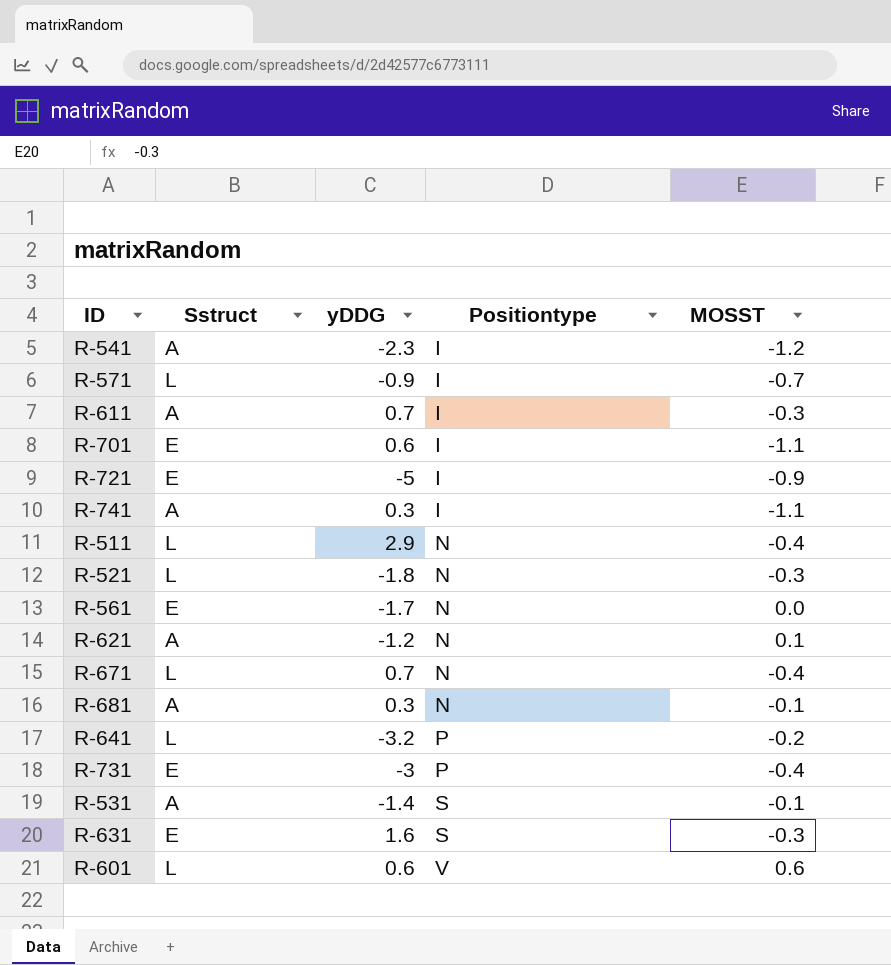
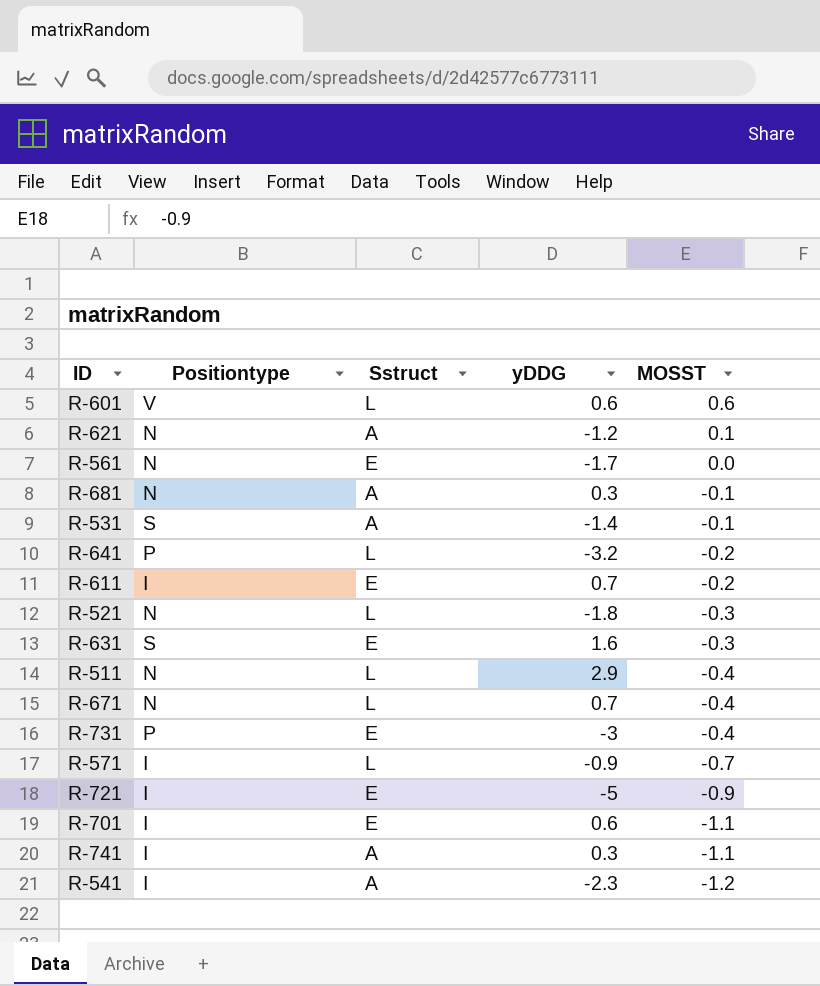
row order: Positiontype ascending -> MOSST descending
column Positiontype | position: 4 -> 2
R-611 | Sstruct: A -> E
R-611 | MOSST: -0.3 -> -0.2

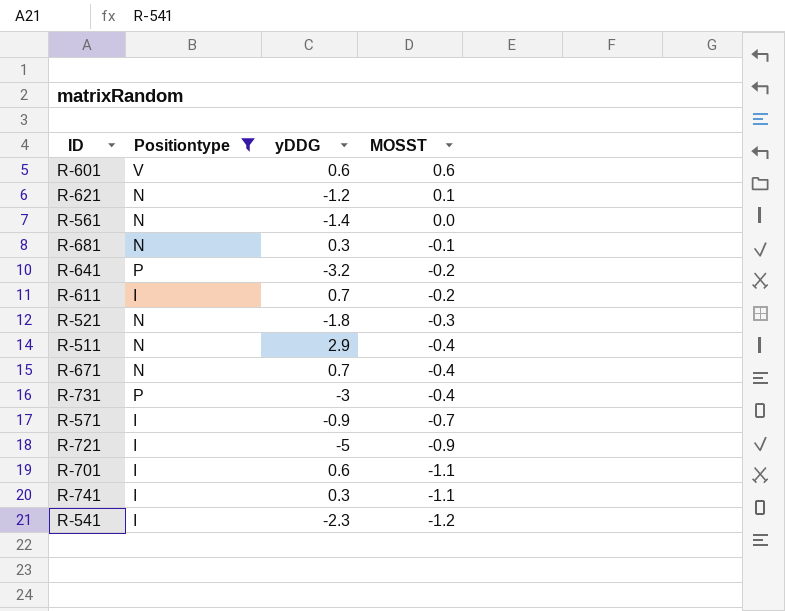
filter: none -> Positiontype != S
column Sstruct | position: 3 -> none
R-561 | yDDG: -1.7 -> -1.4

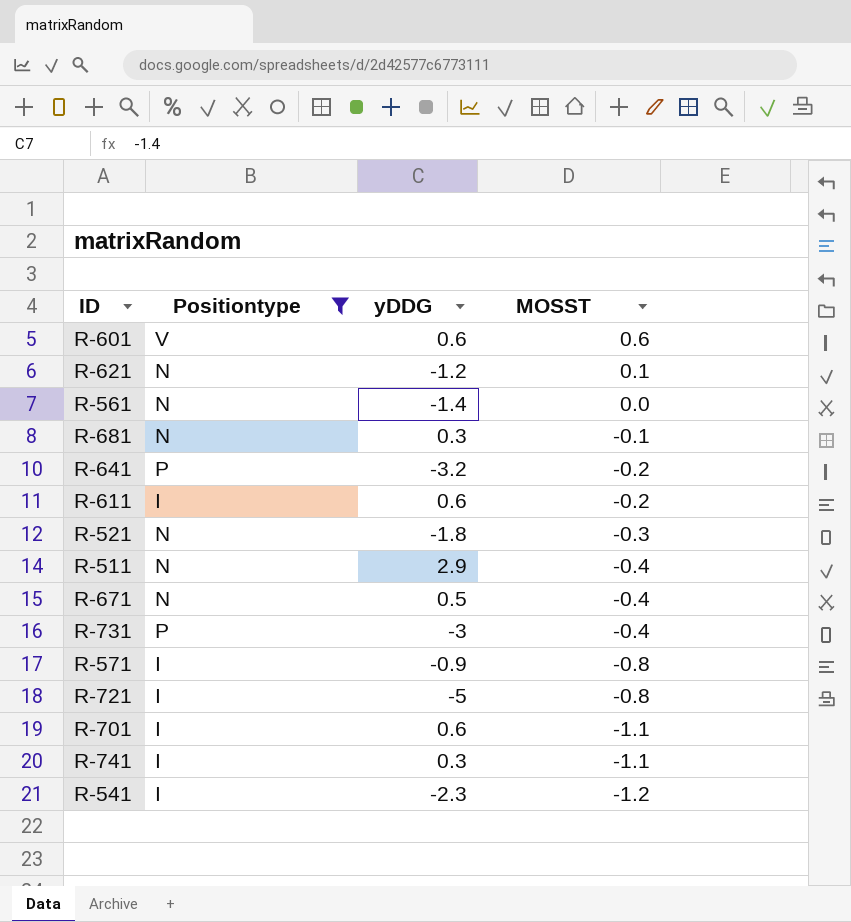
R-611 | yDDG: 0.7 -> 0.6
R-671 | yDDG: 0.7 -> 0.5
R-571 | MOSST: -0.7 -> -0.8
R-721 | MOSST: -0.9 -> -0.8

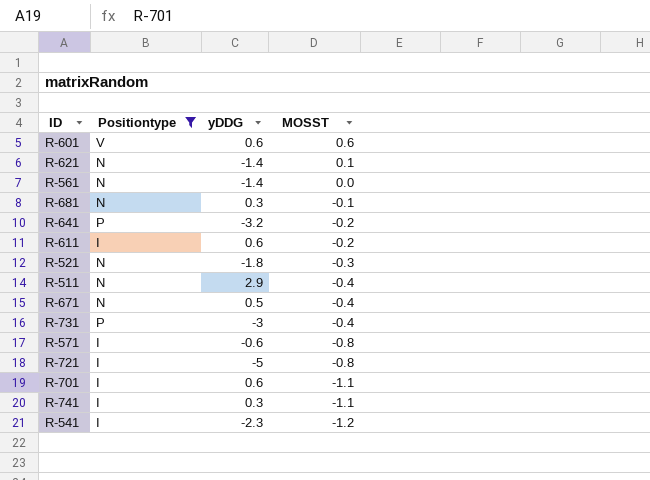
R-621 | yDDG: -1.2 -> -1.4
R-571 | yDDG: -0.9 -> -0.6

